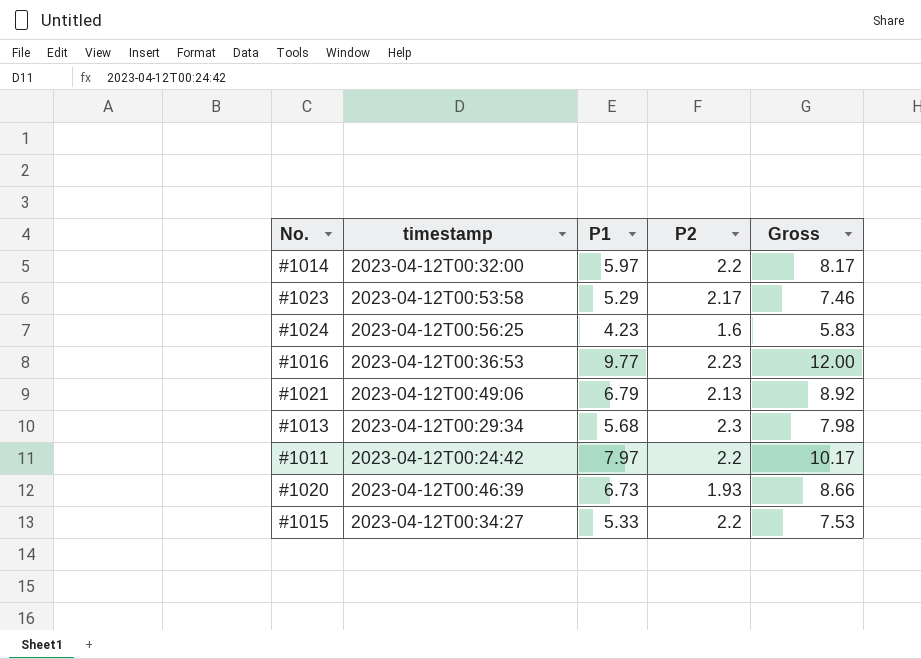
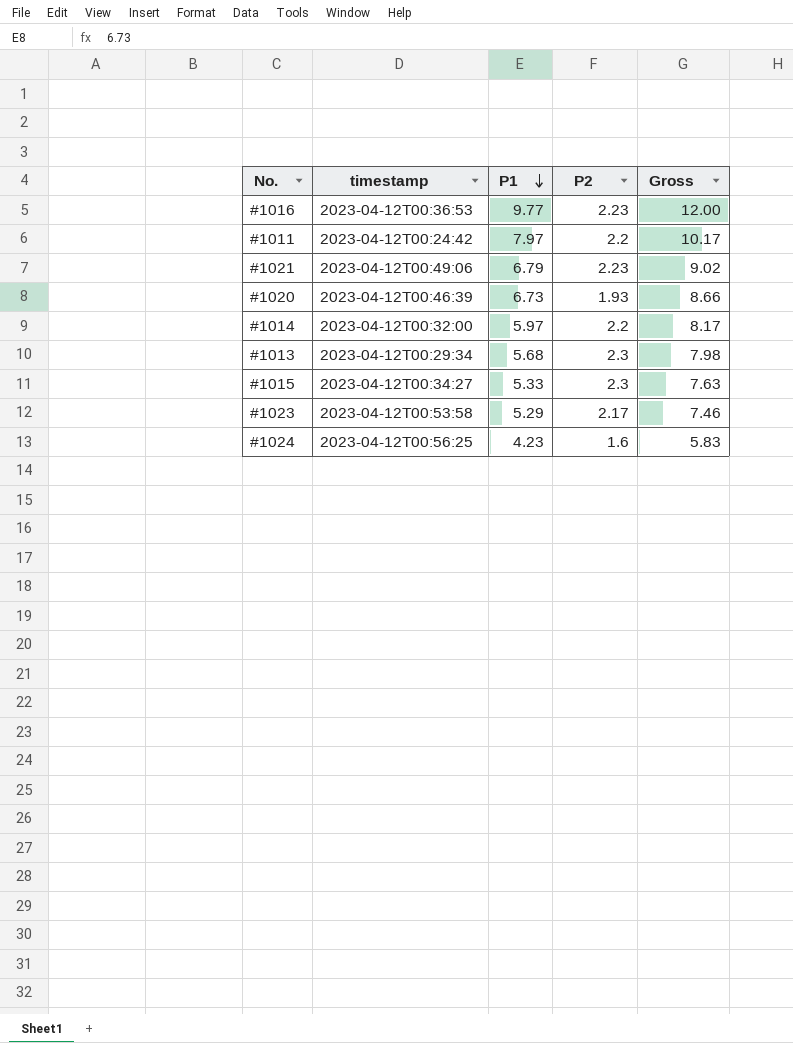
row order: none -> P1 descending
#1021 | P2: 2.13 -> 2.23
#1021 | Gross: 8.92 -> 9.02
#1015 | P2: 2.2 -> 2.3
#1015 | Gross: 7.53 -> 7.63

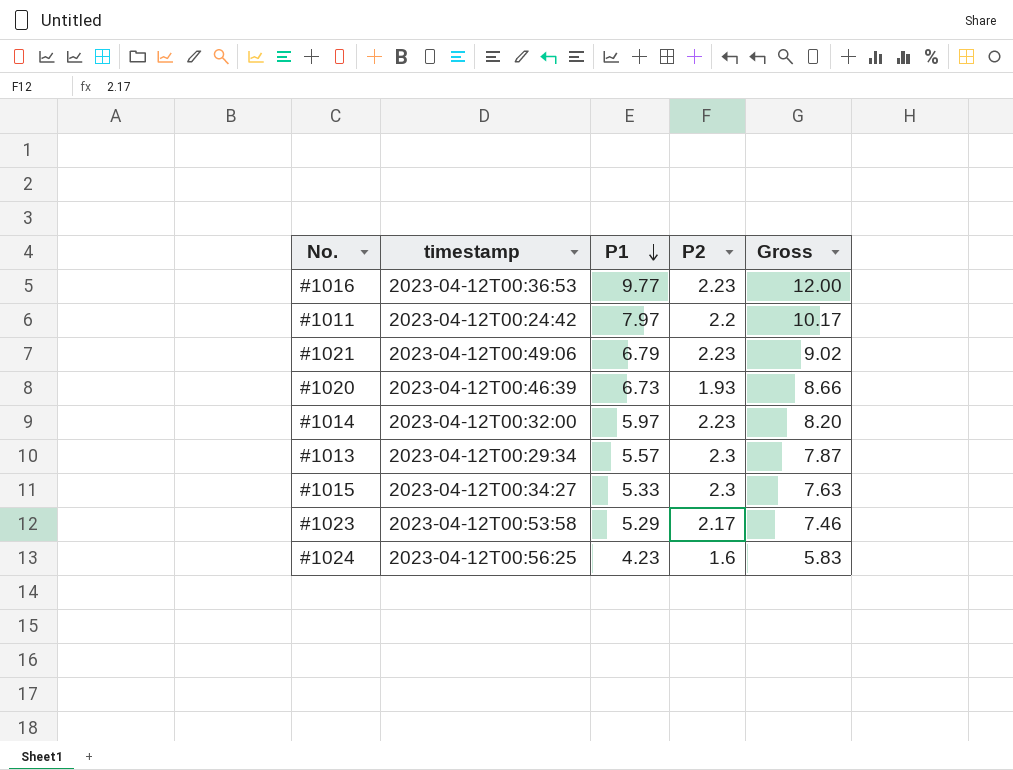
#1014 | P2: 2.2 -> 2.23
#1014 | Gross: 8.17 -> 8.20
#1013 | P1: 5.68 -> 5.57
#1013 | Gross: 7.98 -> 7.87

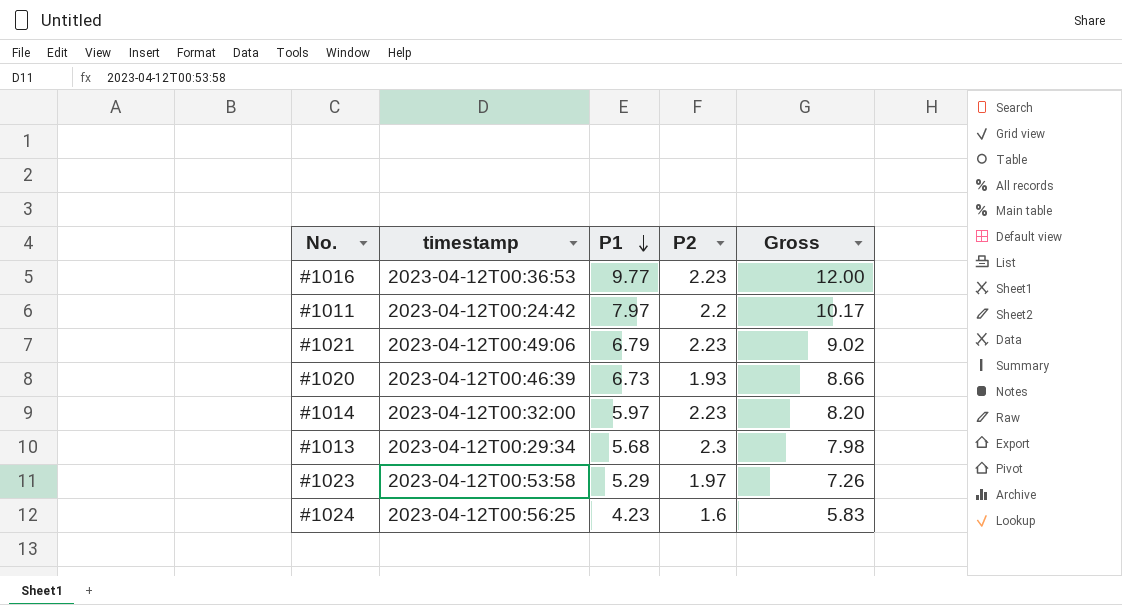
row #1015: 2023-04-12T00:34:27 | 5.33 | 2.3 | 7.63 -> none
#1013 | P1: 5.57 -> 5.68
#1013 | Gross: 7.87 -> 7.98
#1023 | P2: 2.17 -> 1.97
#1023 | Gross: 7.46 -> 7.26

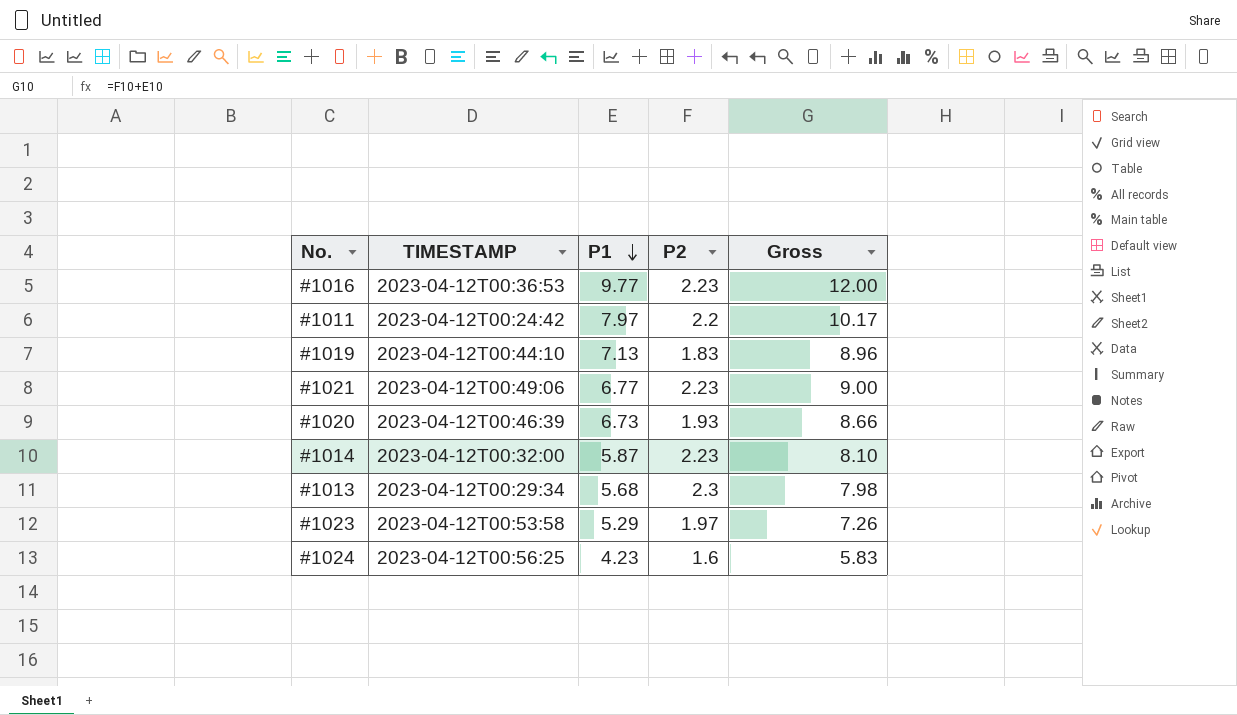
column name: timestamp -> TIMESTAMP
row #1019: none -> 2023-04-12T00:44:10 | 7.13 | 1.83 | 8.96
#1021 | P1: 6.79 -> 6.77
#1021 | Gross: 9.02 -> 9.00
#1014 | P1: 5.97 -> 5.87
#1014 | Gross: 8.20 -> 8.10

